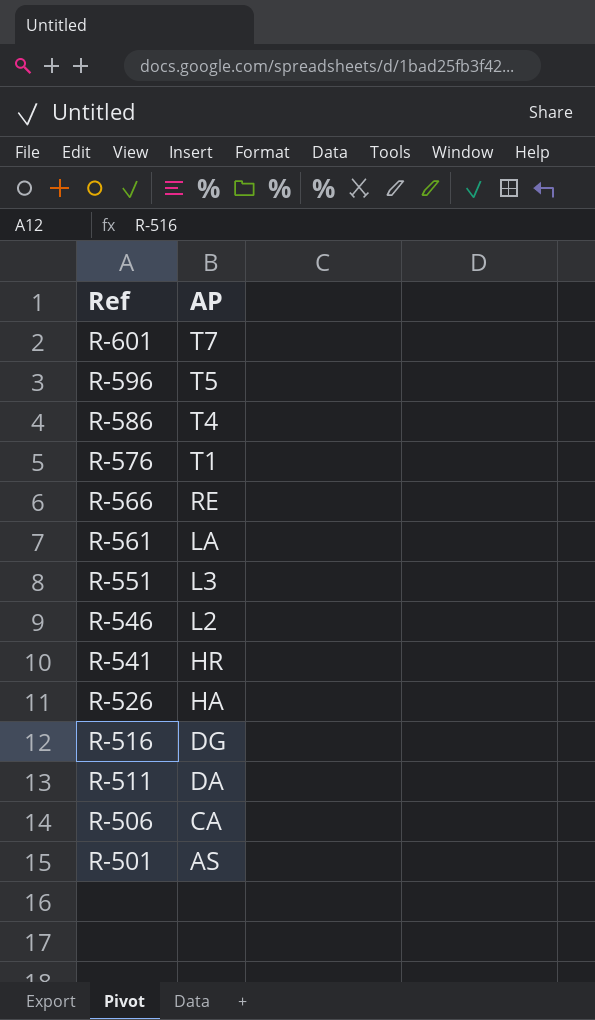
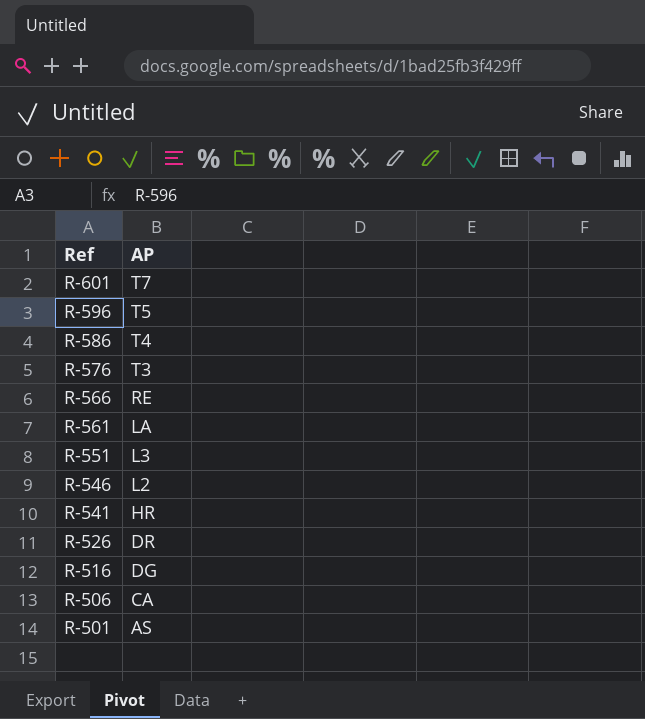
row R-511: DA -> none
R-576 | AP: T1 -> T3
R-526 | AP: HA -> DR

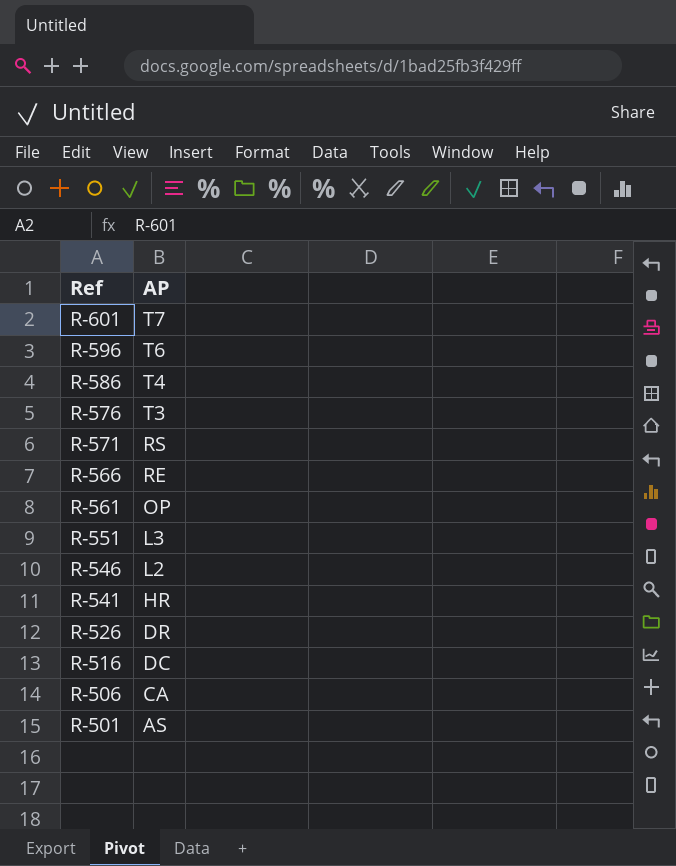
R-596 | AP: T5 -> T6
row R-571: none -> RS
R-561 | AP: LA -> OP
R-516 | AP: DG -> DC

